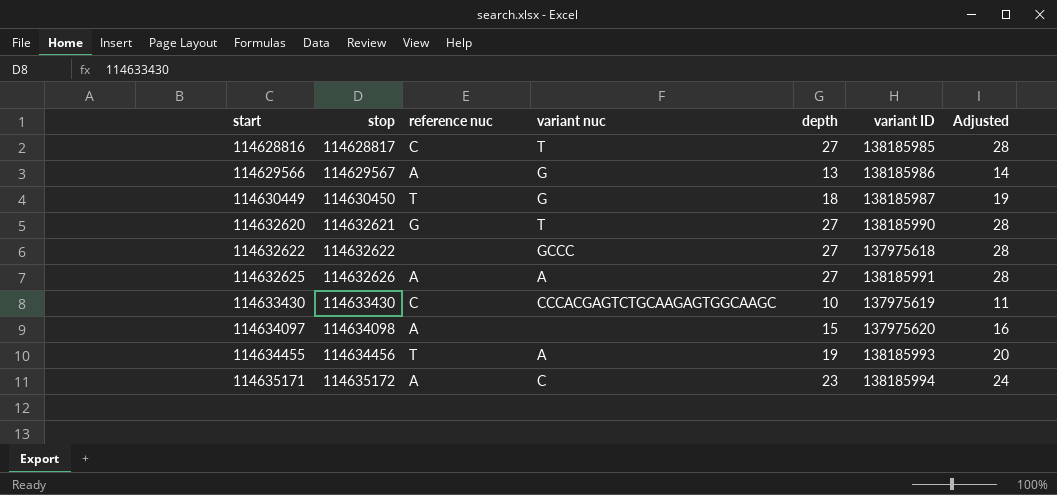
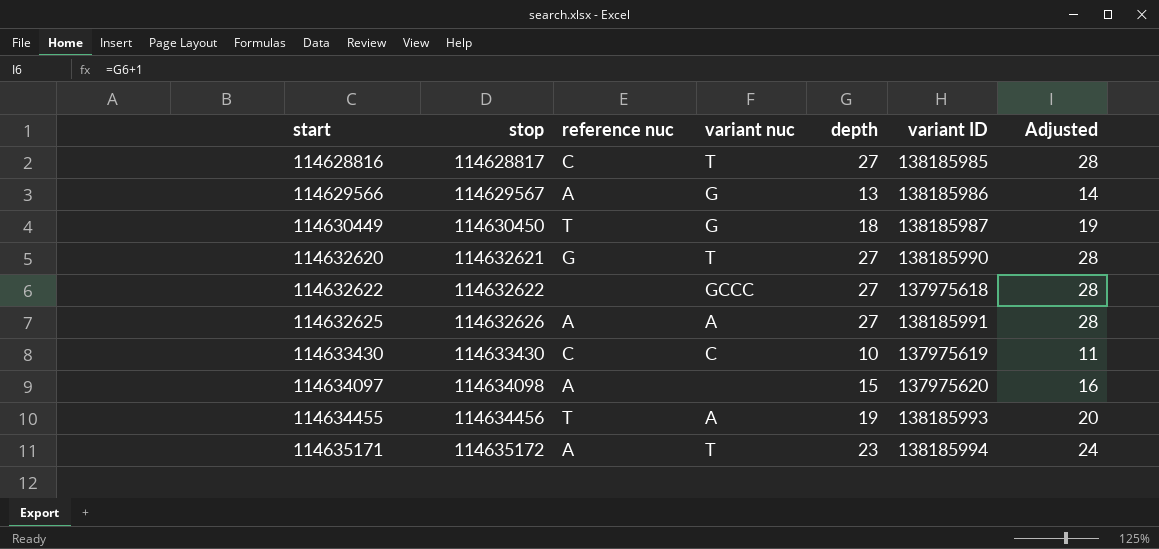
114633430 | variant nuc: CCCACGAGTCTGCAAGAGTGGCAAGC -> C
114635171 | variant nuc: C -> T

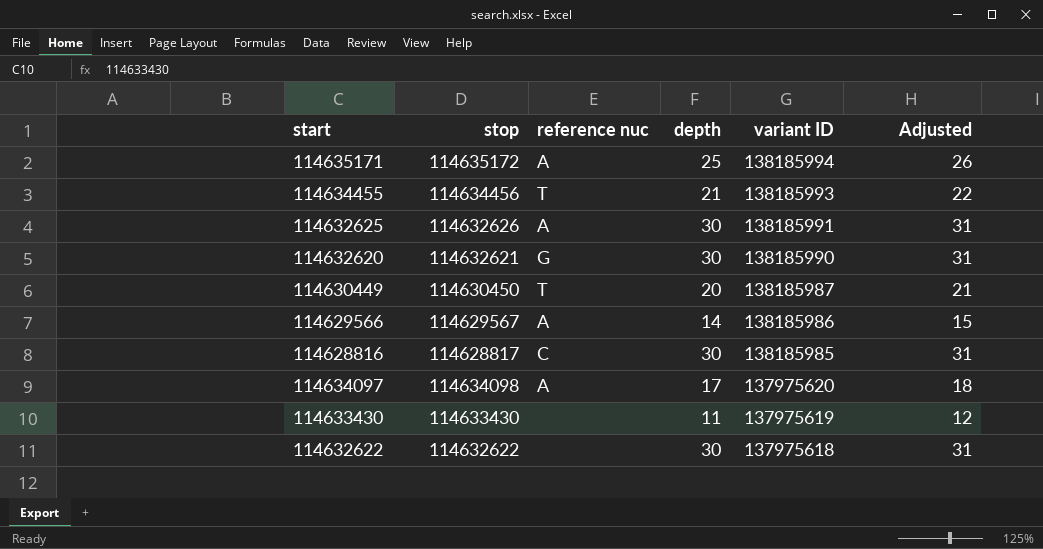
row order: start ascending -> variant ID descending
column variant nuc | position: 4 -> none
114635171 | depth: 23 -> 25
114635171 | Adjusted: 24 -> 26
114634455 | depth: 19 -> 21
114634455 | Adjusted: 20 -> 22
114632625 | depth: 27 -> 30
114632625 | Adjusted: 28 -> 31
114632620 | depth: 27 -> 30
114632620 | Adjusted: 28 -> 31
114630449 | depth: 18 -> 20
114630449 | Adjusted: 19 -> 21
114629566 | depth: 13 -> 14
114629566 | Adjusted: 14 -> 15
114628816 | depth: 27 -> 30
114628816 | Adjusted: 28 -> 31
114634097 | depth: 15 -> 17
114634097 | Adjusted: 16 -> 18
114633430 | reference nuc: C -> none
114633430 | depth: 10 -> 11
114633430 | Adjusted: 11 -> 12
114632622 | depth: 27 -> 30
114632622 | Adjusted: 28 -> 31

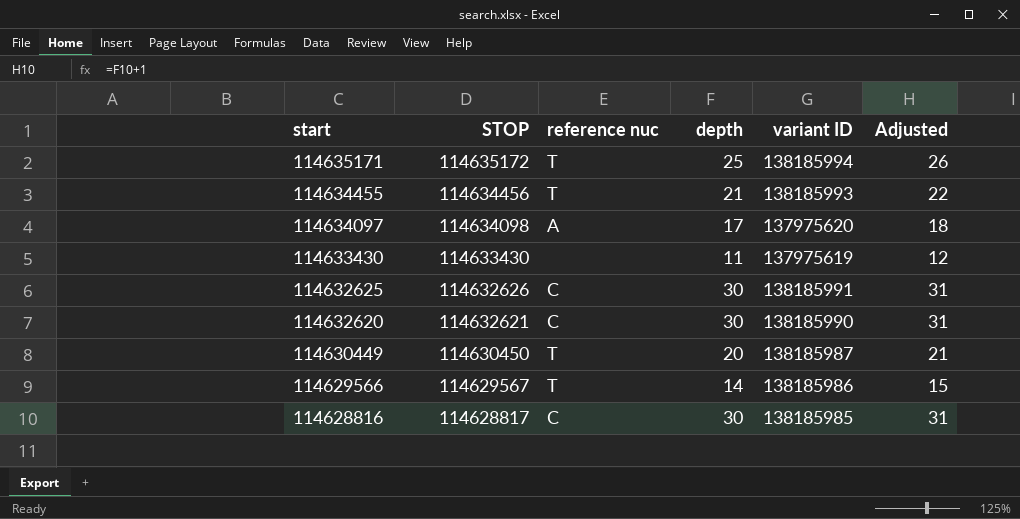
row order: variant ID descending -> start descending
column name: stop -> STOP
row 114632622: 114632622 | none | 30 | 137975618 | 31 -> none
114635171 | reference nuc: A -> T
114632625 | reference nuc: A -> C
114632620 | reference nuc: G -> C
114629566 | reference nuc: A -> T

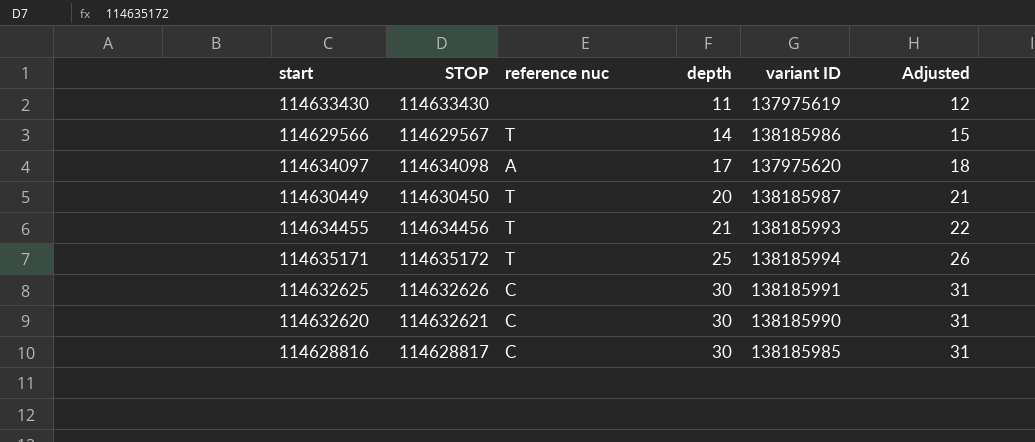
row order: start descending -> depth ascending

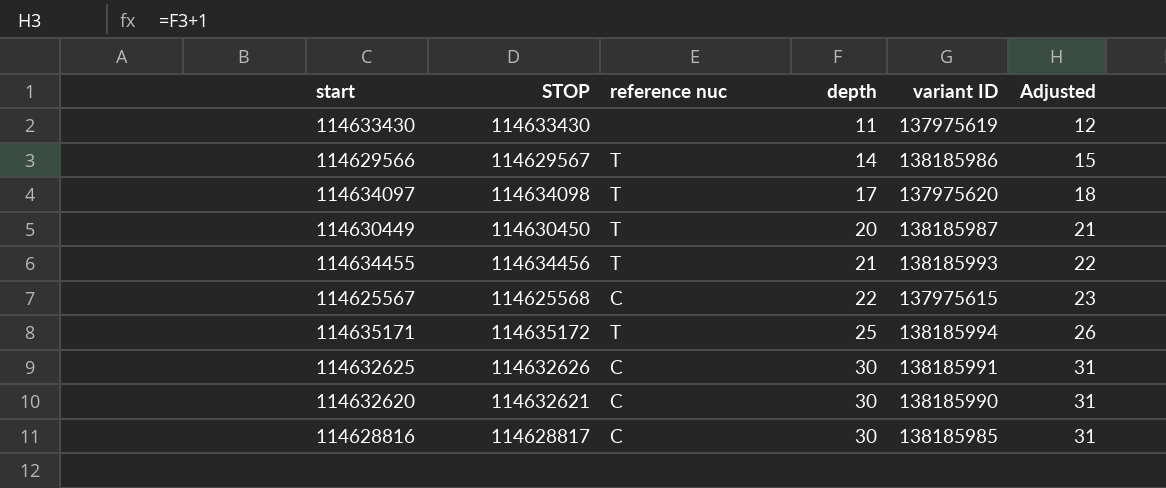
114634097 | reference nuc: A -> T
row 114625567: none -> 114625568 | C | 22 | 137975615 | 23

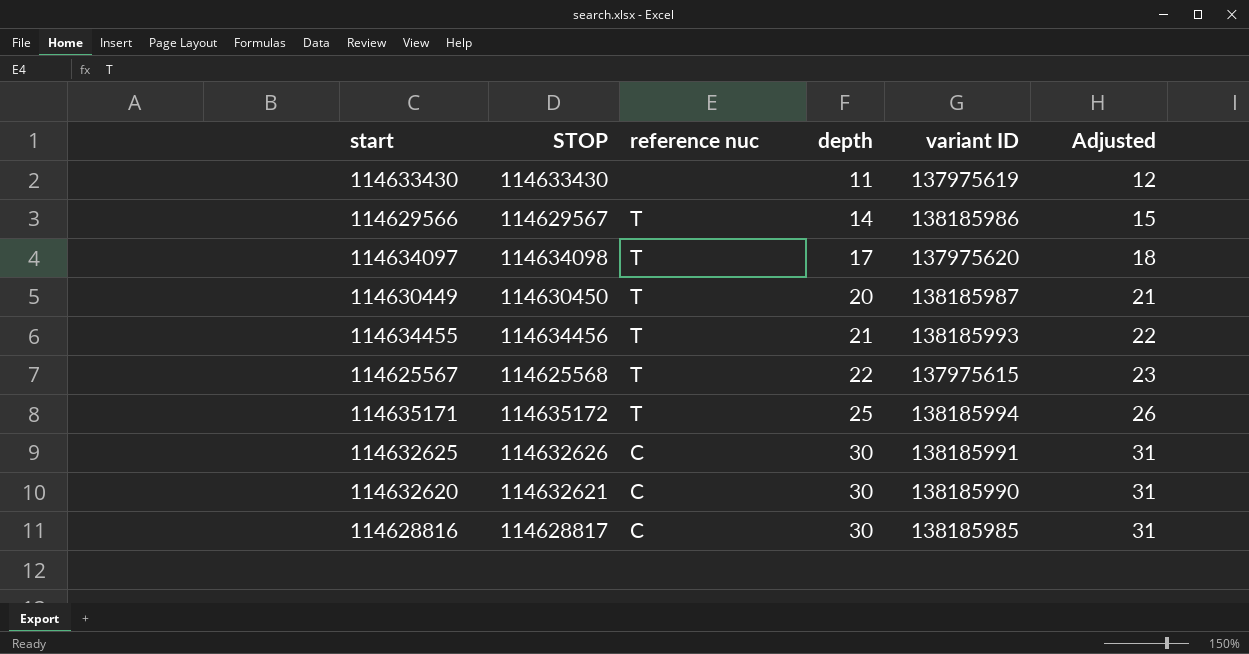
114625567 | reference nuc: C -> T

